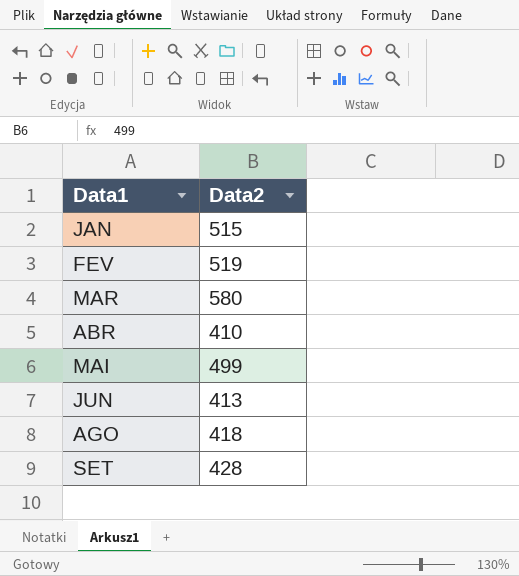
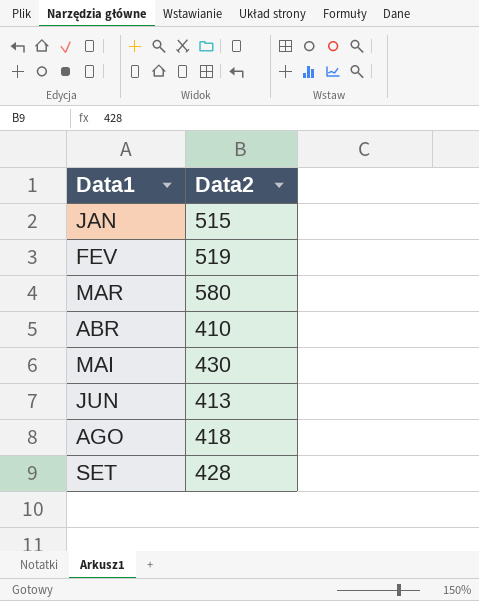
MAI | Data2: 499 -> 430

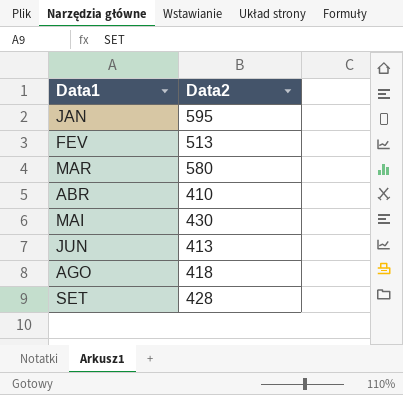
JAN | Data2: 515 -> 595
FEV | Data2: 519 -> 513

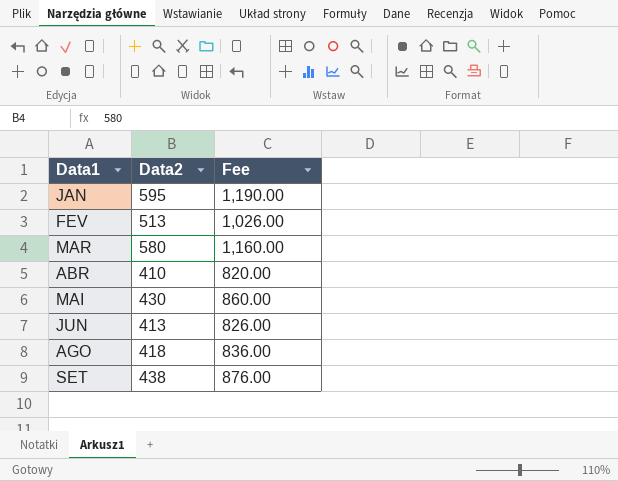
column Fee | formula: none -> [Data2] * 2
SET | Data2: 428 -> 438

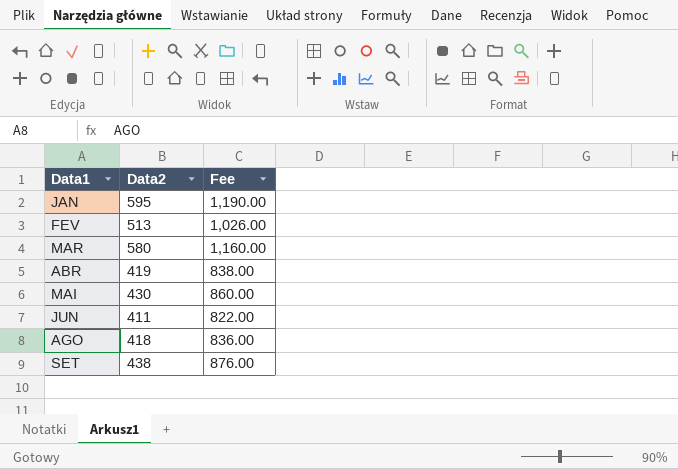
ABR | Data2: 410 -> 419
ABR | Fee: 820.00 -> 838.00
JUN | Data2: 413 -> 411
JUN | Fee: 826.00 -> 822.00

